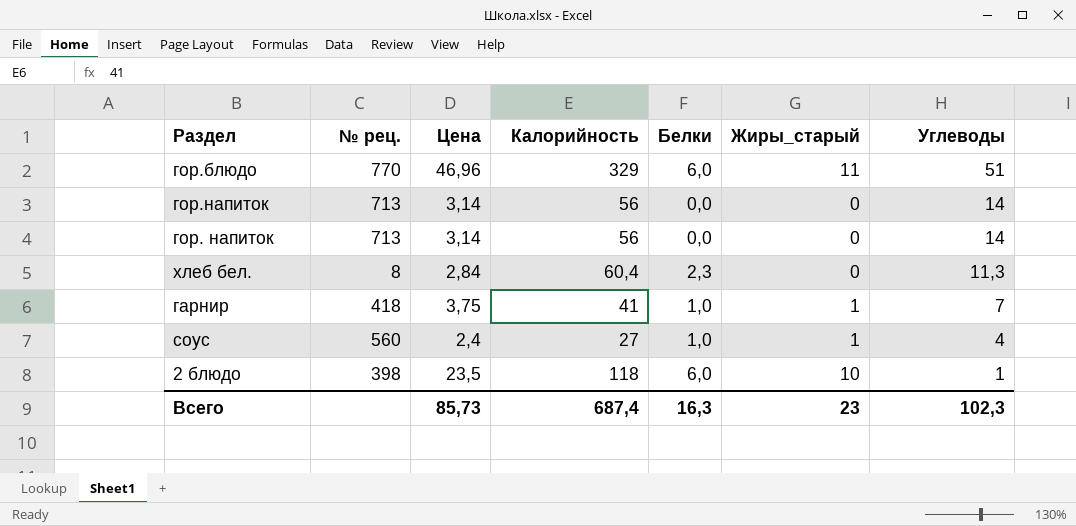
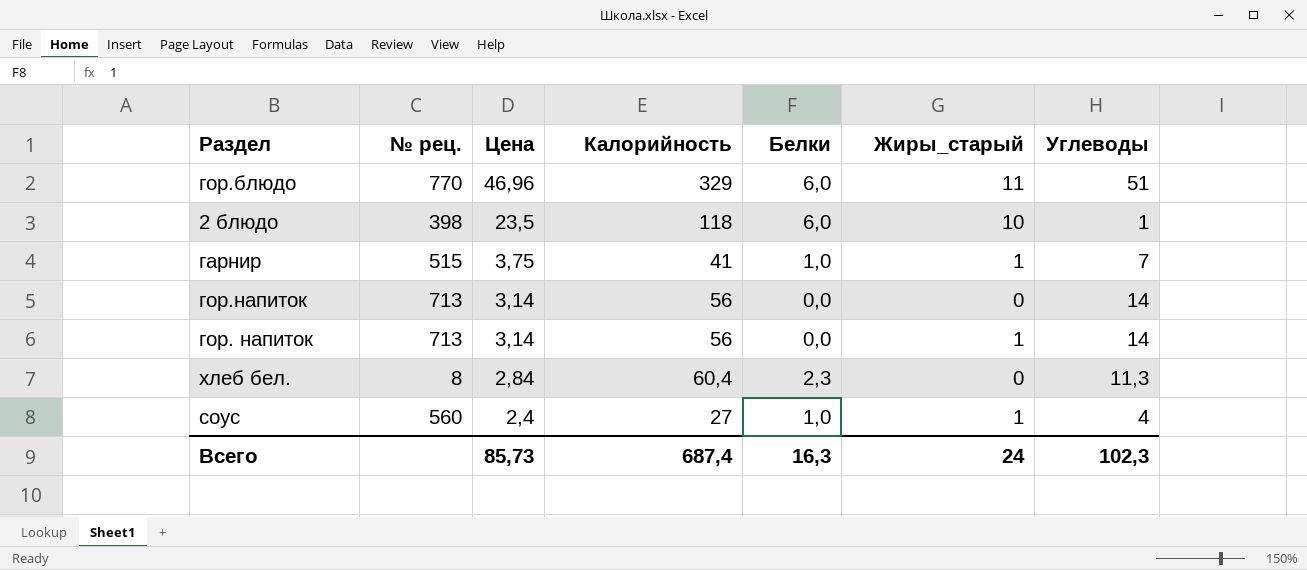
row order: Углеводы descending -> Цена descending
гарнир | № рец.: 418 -> 515
гор. напиток | Жиры_старый: 0 -> 1
Всего | Жиры_старый: 23 -> 24

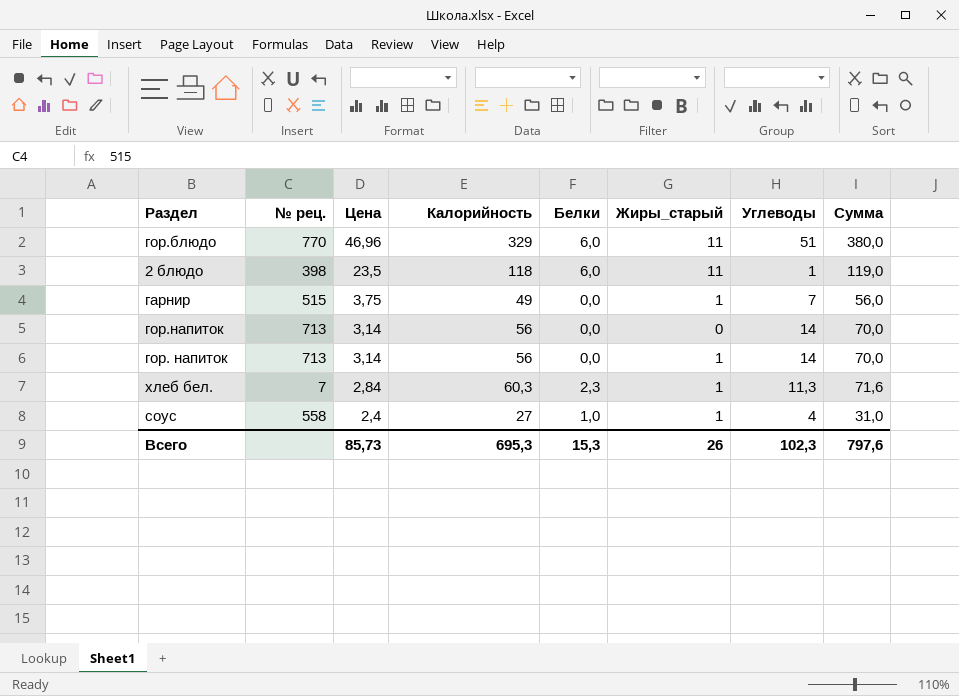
column Сумма | formula: none -> [Калорийность] + [Углеводы]
2 блюдо | Жиры_старый: 10 -> 11
гарнир | Калорийность: 41 -> 49
гарнир | Белки: 1,0 -> 0,0
хлеб бел. | № рец.: 8 -> 7
хлеб бел. | Калорийность: 60,4 -> 60,3
хлеб бел. | Жиры_старый: 0 -> 1
соус | № рец.: 560 -> 558
Всего | Калорийность: 687,4 -> 695,3
Всего | Белки: 16,3 -> 15,3
Всего | Жиры_старый: 24 -> 26

